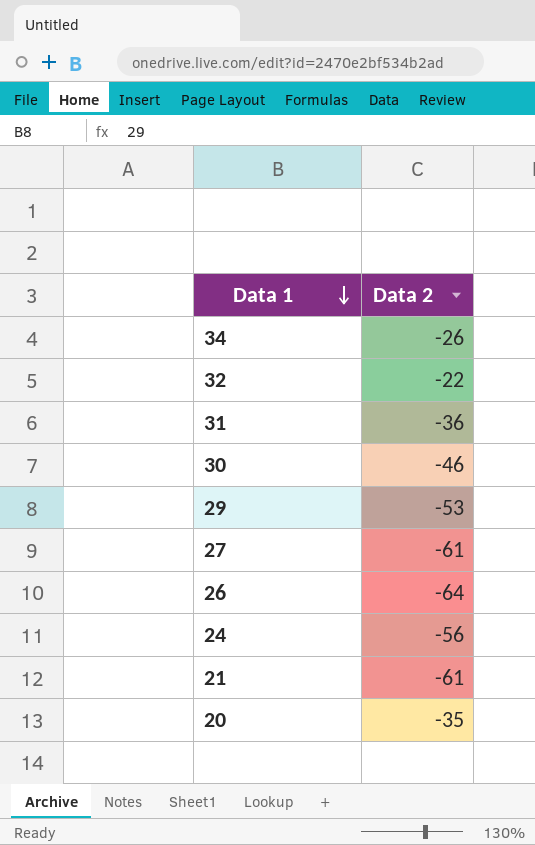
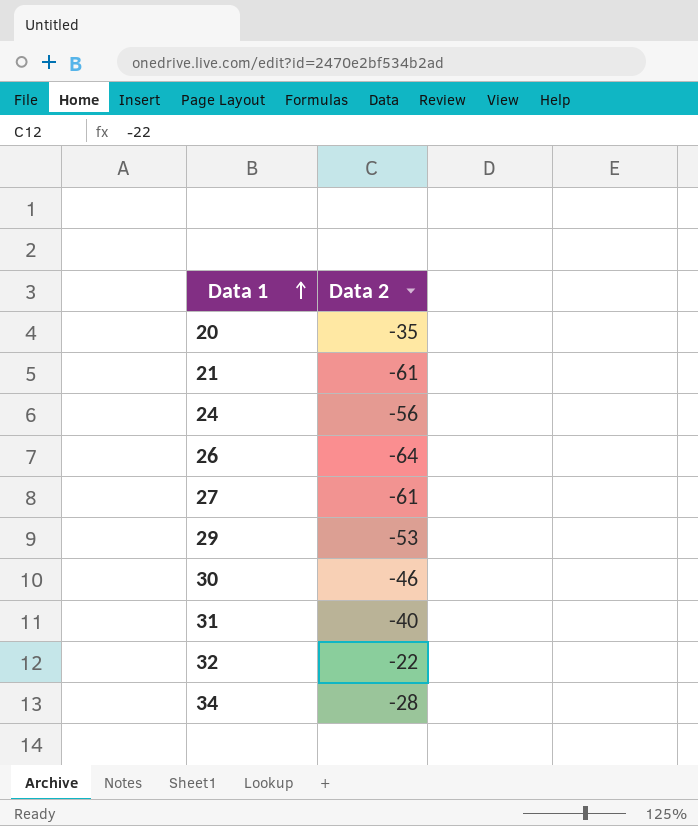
row order: Data 1 descending -> Data 1 ascending
31 | Data 2: -36 -> -40
34 | Data 2: -26 -> -28

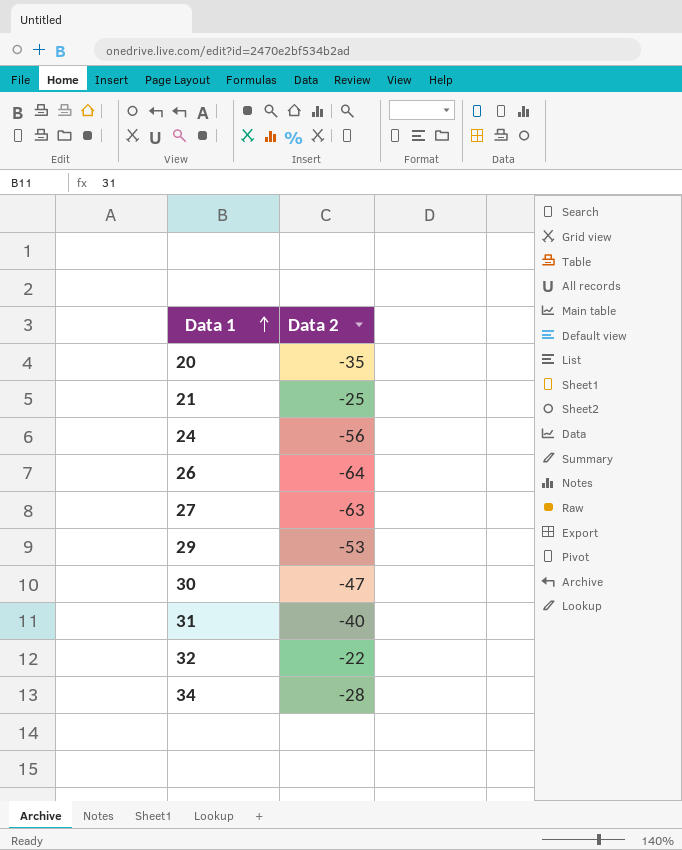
21 | Data 2: -61 -> -25
27 | Data 2: -61 -> -63
30 | Data 2: -46 -> -47

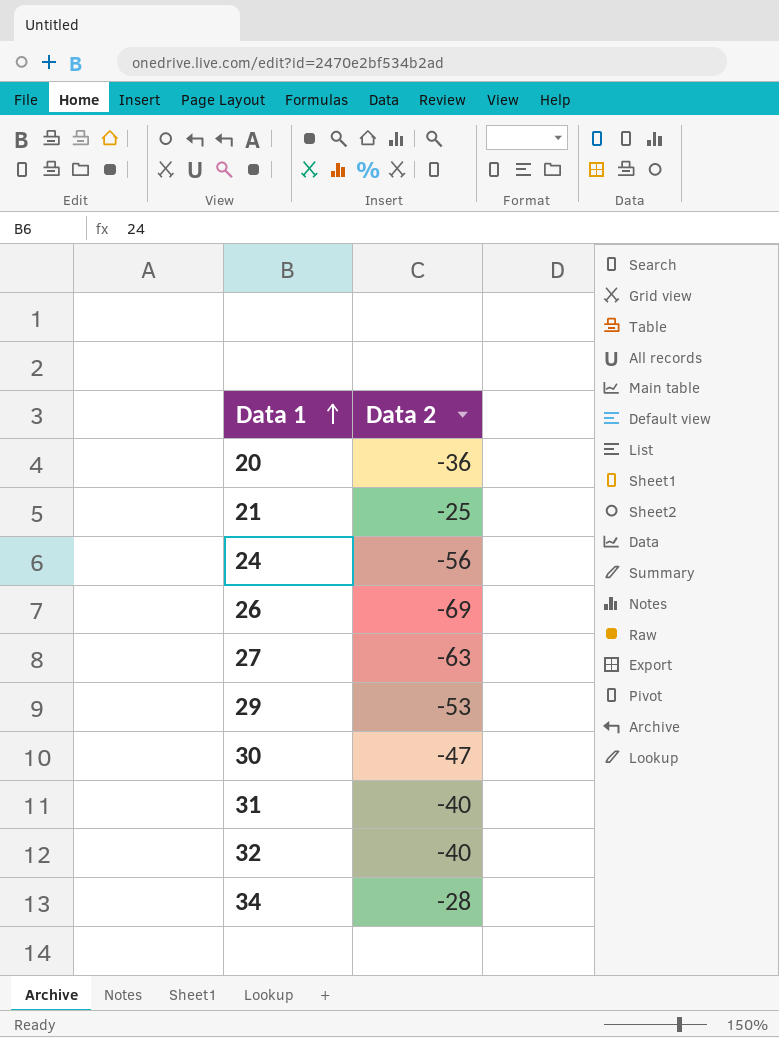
20 | Data 2: -35 -> -36
26 | Data 2: -64 -> -69
32 | Data 2: -22 -> -40

